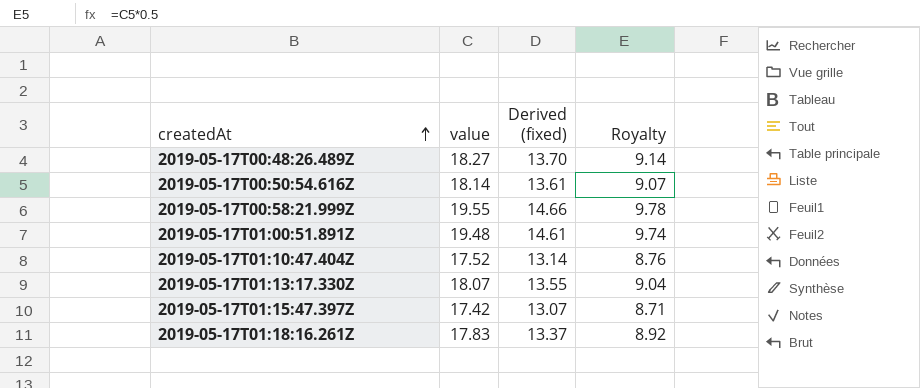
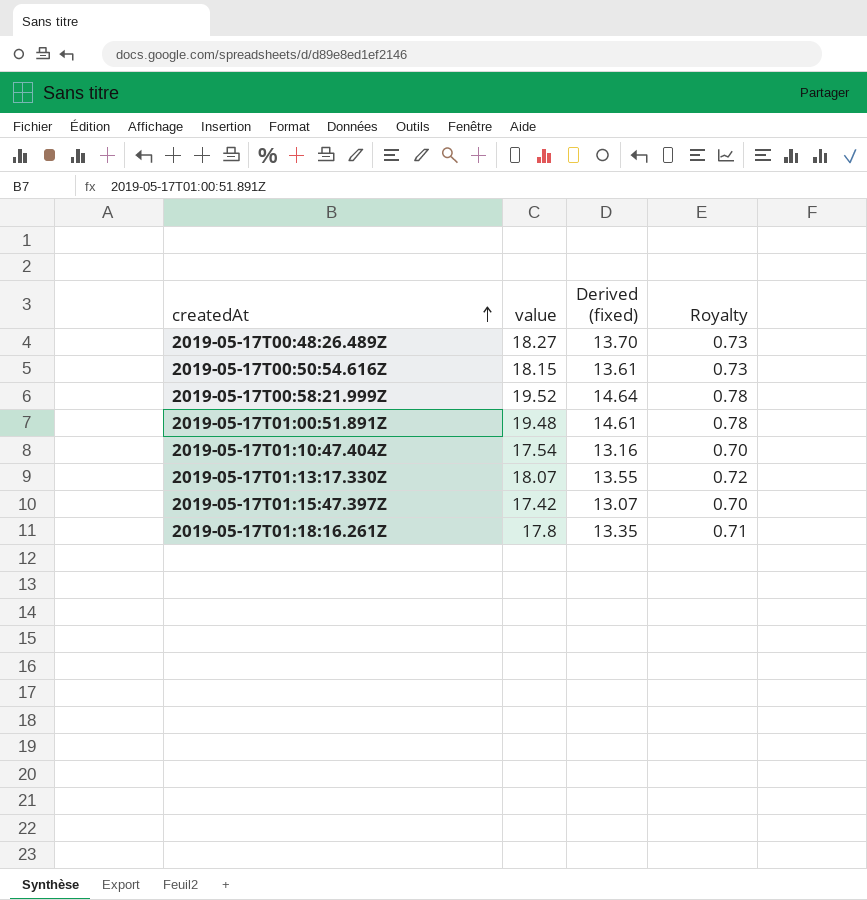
column Royalty | formula: [value] * 0.5 -> [value] * 0.04
2019-05-17T00:50:54.616Z | value: 18.14 -> 18.15
2019-05-17T00:58:21.999Z | value: 19.55 -> 19.52
2019-05-17T00:58:21.999Z | Derived (fixed): 14.66 -> 14.64
2019-05-17T01:10:47.404Z | value: 17.52 -> 17.54
2019-05-17T01:10:47.404Z | Derived (fixed): 13.14 -> 13.16
2019-05-17T01:18:16.261Z | value: 17.83 -> 17.8
2019-05-17T01:18:16.261Z | Derived (fixed): 13.37 -> 13.35

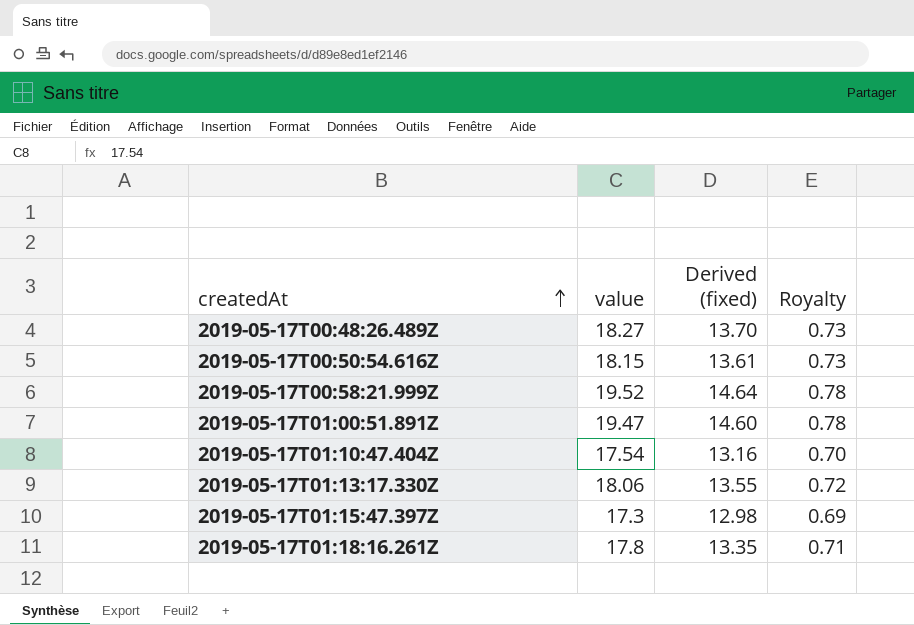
2019-05-17T01:00:51.891Z | value: 19.48 -> 19.47
2019-05-17T01:00:51.891Z | Derived (fixed): 14.61 -> 14.60
2019-05-17T01:13:17.330Z | value: 18.07 -> 18.06
2019-05-17T01:15:47.397Z | value: 17.42 -> 17.3
2019-05-17T01:15:47.397Z | Derived (fixed): 13.07 -> 12.98
2019-05-17T01:15:47.397Z | Royalty: 0.70 -> 0.69

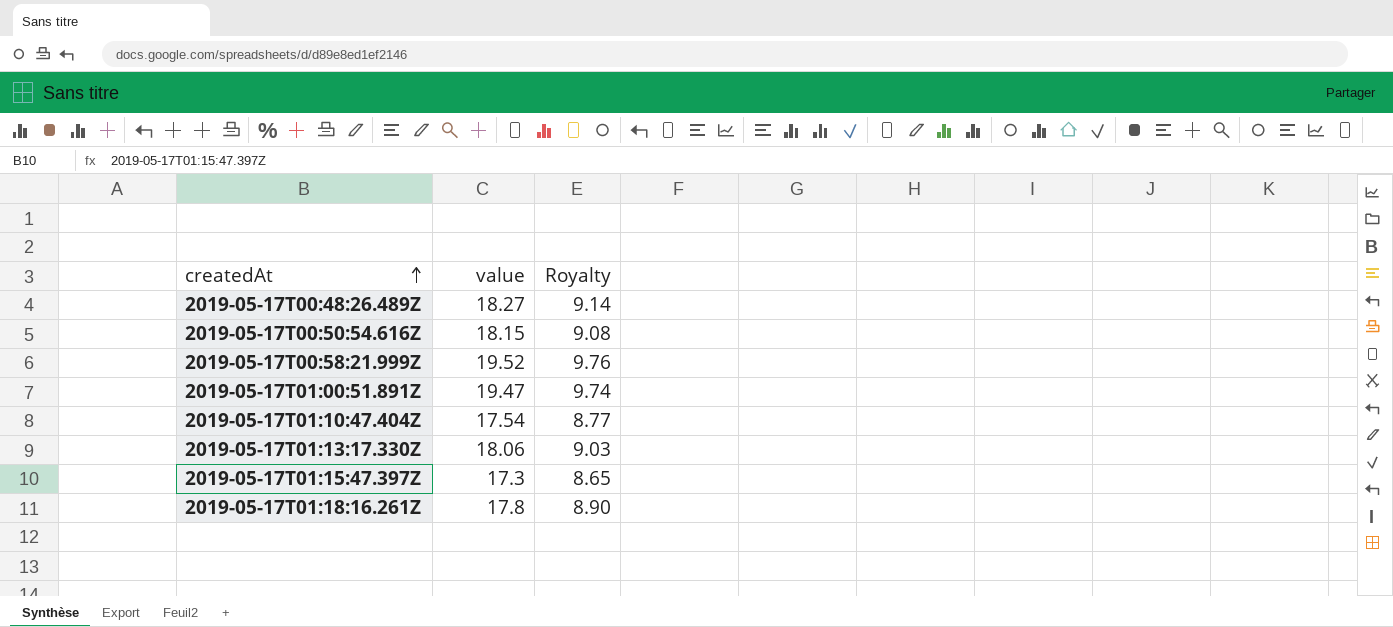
column Derived (fixed) | formula: [value] * 0.75 -> none
column Royalty | formula: [value] * 0.04 -> [value] * 0.5

